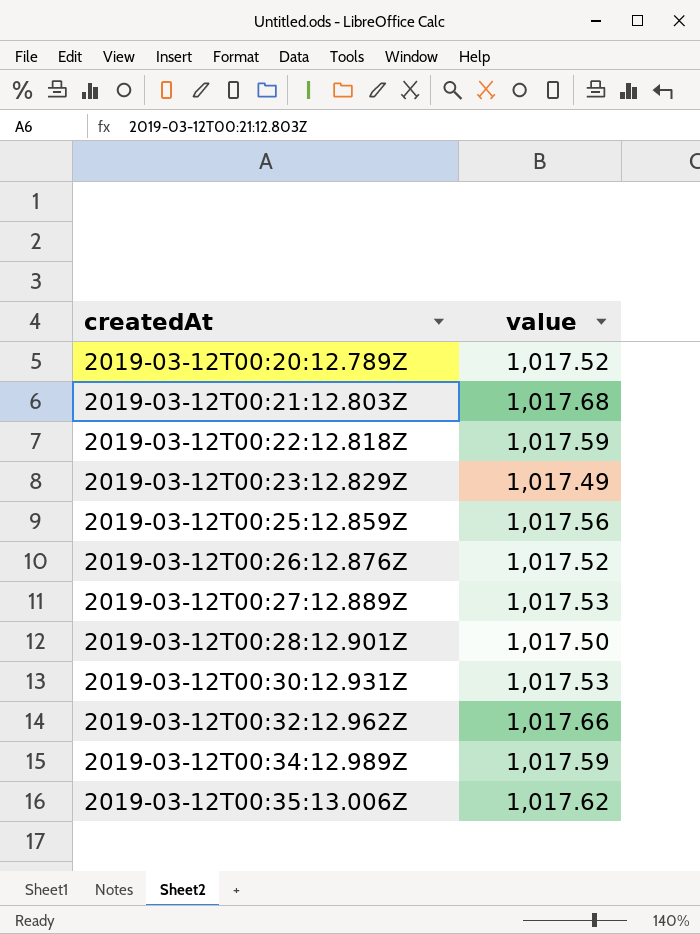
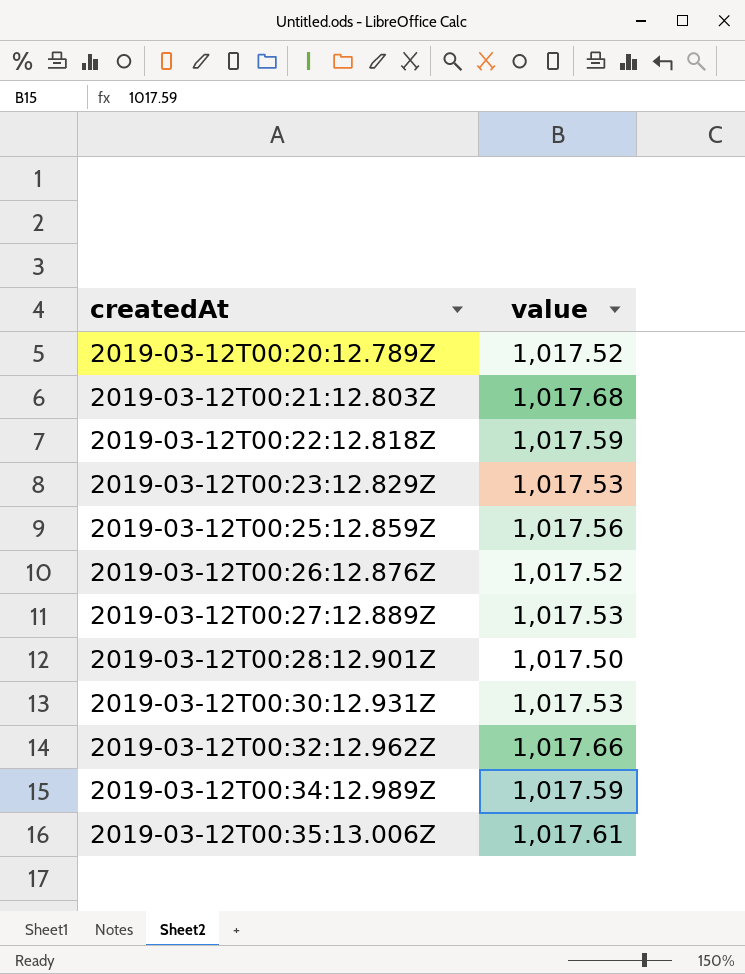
2019-03-12T00:23:12.829Z | value: 1,017.49 -> 1,017.53
2019-03-12T00:35:13.006Z | value: 1,017.62 -> 1,017.61

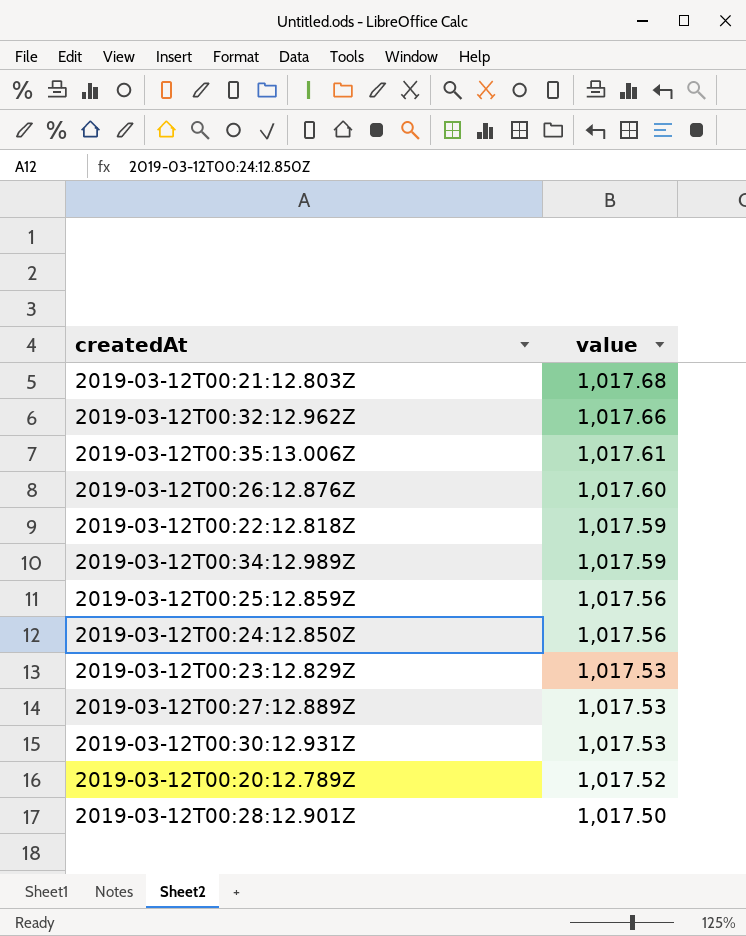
row order: createdAt ascending -> value descending
2019-03-12T00:26:12.876Z | value: 1,017.52 -> 1,017.60
row 2019-03-12T00:24:12.850Z: none -> 1,017.56

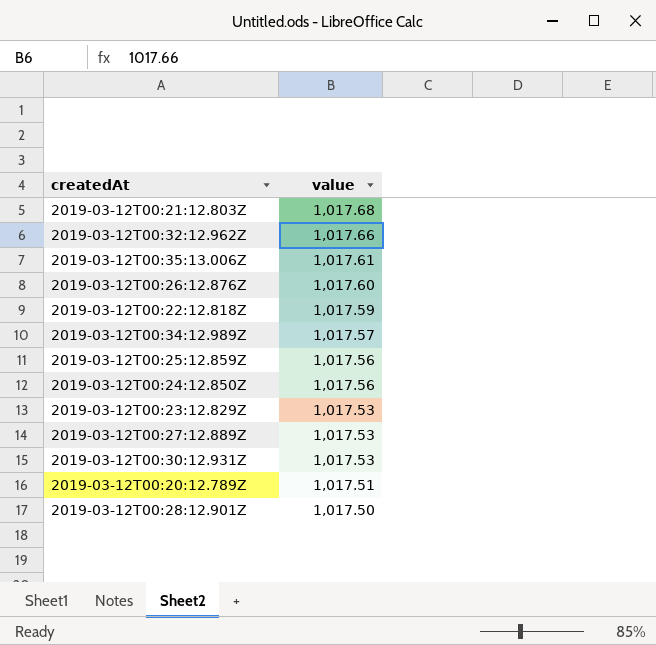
2019-03-12T00:34:12.989Z | value: 1,017.59 -> 1,017.57
2019-03-12T00:20:12.789Z | value: 1,017.52 -> 1,017.51

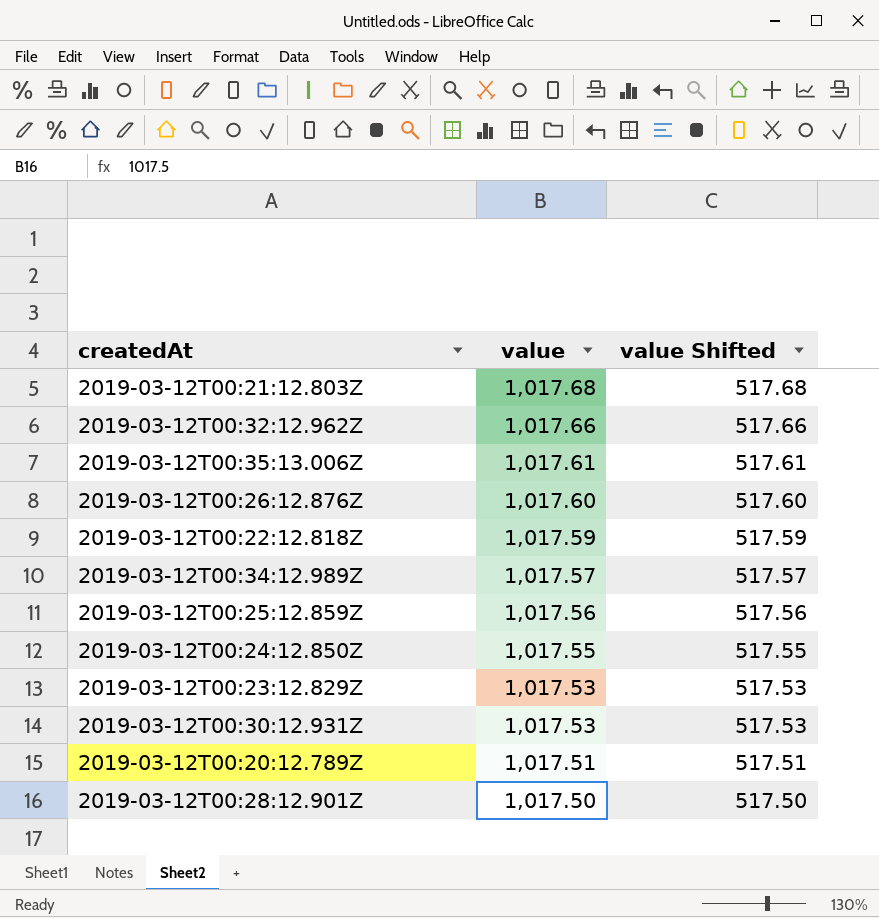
column value Shifted | formula: none -> [value] - 500
row 2019-03-12T00:27:12.889Z: 1,017.53 -> none
2019-03-12T00:24:12.850Z | value: 1,017.56 -> 1,017.55

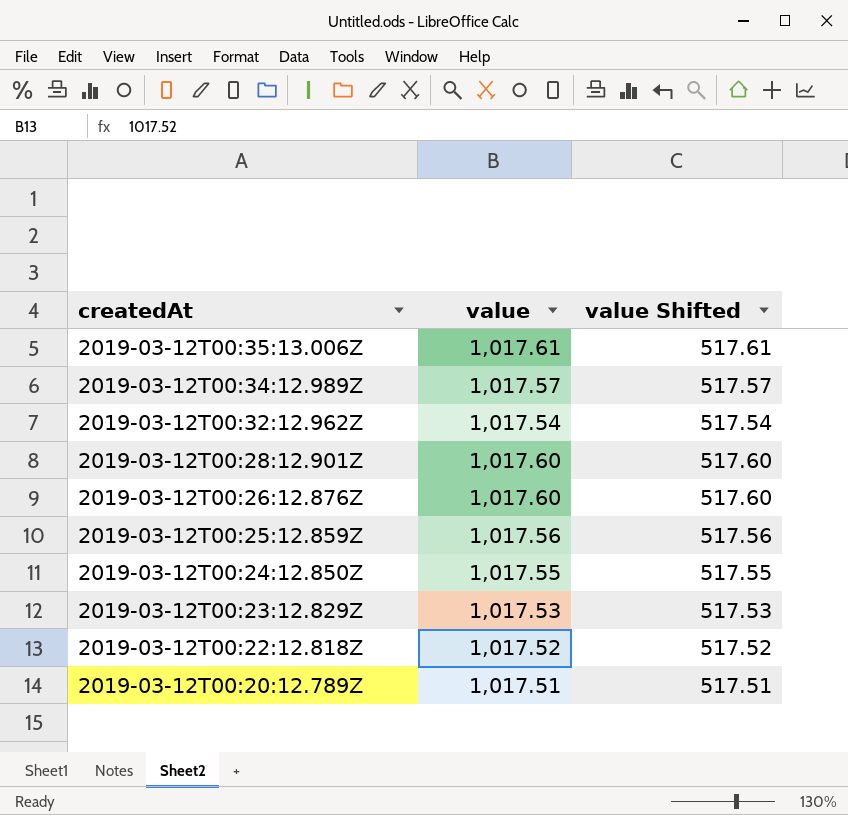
row order: value descending -> createdAt descending
row 2019-03-12T00:21:12.803Z: 1,017.68 | 517.68 -> none
row 2019-03-12T00:30:12.931Z: 1,017.53 | 517.53 -> none
2019-03-12T00:32:12.962Z | value: 1,017.66 -> 1,017.54
2019-03-12T00:32:12.962Z | value Shifted: 517.66 -> 517.54
2019-03-12T00:28:12.901Z | value: 1,017.50 -> 1,017.60
2019-03-12T00:28:12.901Z | value Shifted: 517.50 -> 517.60
2019-03-12T00:22:12.818Z | value: 1,017.59 -> 1,017.52
2019-03-12T00:22:12.818Z | value Shifted: 517.59 -> 517.52

